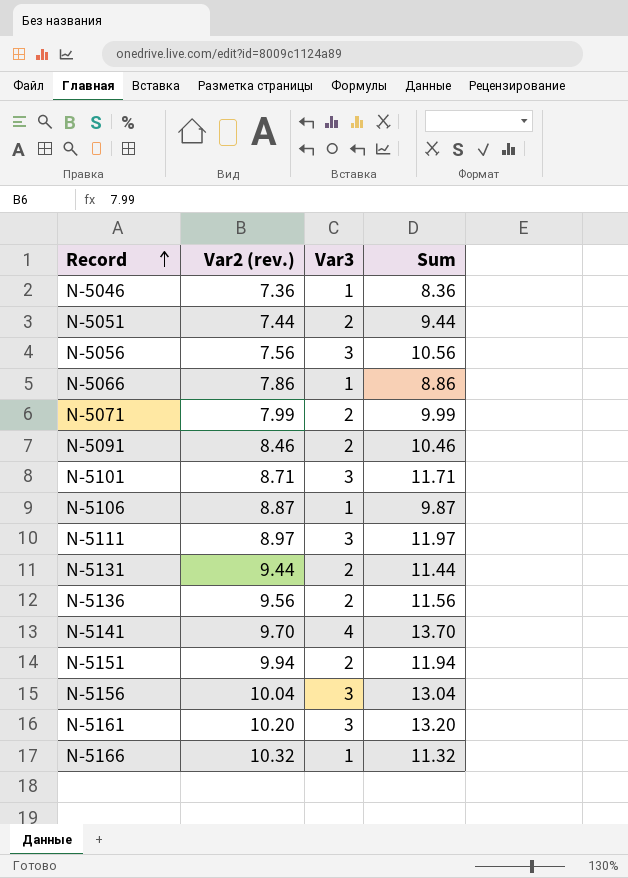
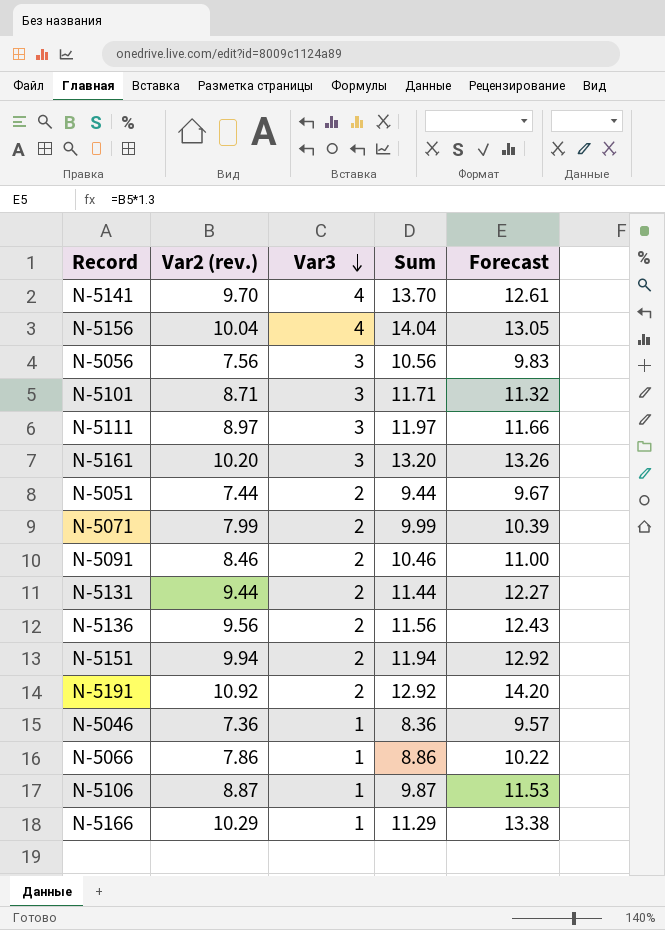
row order: Record ascending -> Var3 descending
column Forecast | formula: none -> [Var2 (rev.)] * 1.3
N-5156 | Var3: 3 -> 4
N-5156 | Sum: 13.04 -> 14.04
row N-5191: none -> 10.92 | 2 | 12.92 | 14.20
N-5166 | Var2 (rev.): 10.32 -> 10.29
N-5166 | Sum: 11.32 -> 11.29

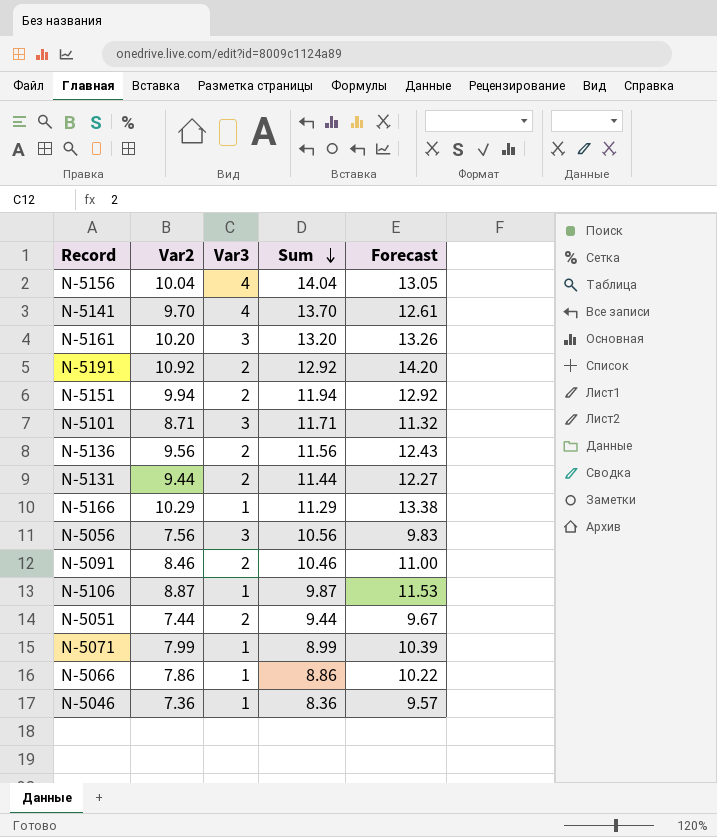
row order: Var3 descending -> Sum descending
column name: Var2 (rev.) -> Var2
row N-5111: 8.97 | 3 | 11.97 | 11.66 -> none
N-5071 | Var3: 2 -> 1
N-5071 | Sum: 9.99 -> 8.99

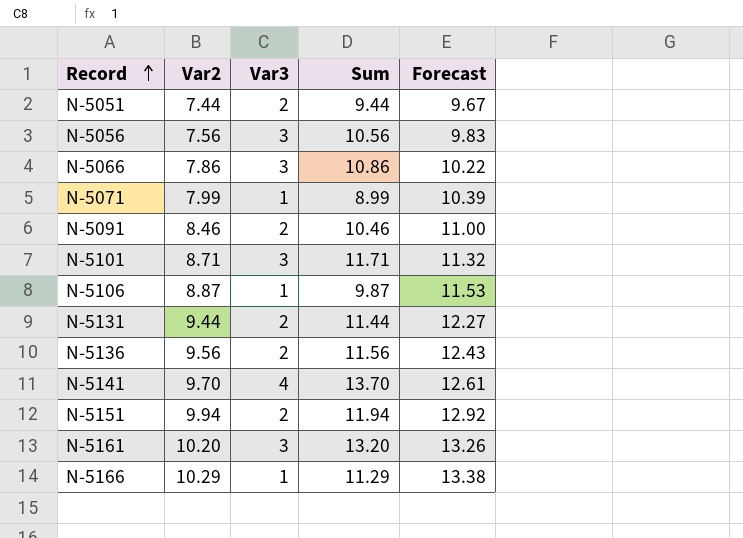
row order: Sum descending -> Record ascending
row N-5156: 10.04 | 4 | 14.04 | 13.05 -> none
row N-5191: 10.92 | 2 | 12.92 | 14.20 -> none
row N-5046: 7.36 | 1 | 8.36 | 9.57 -> none
N-5066 | Var3: 1 -> 3
N-5066 | Sum: 8.86 -> 10.86

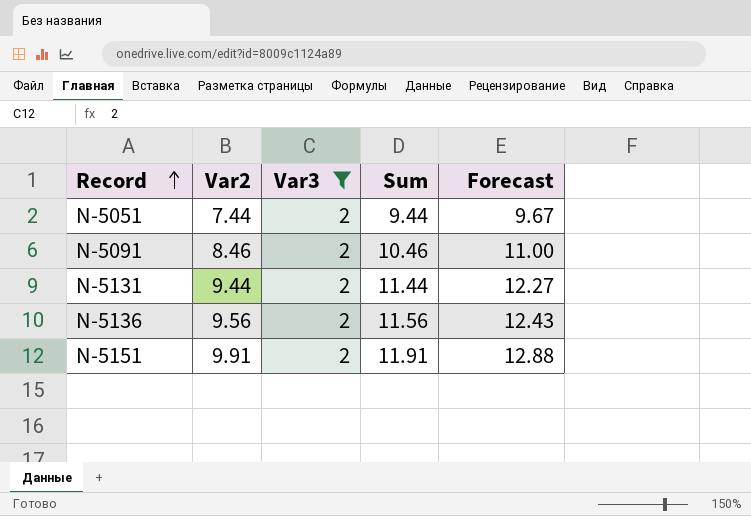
filter: none -> Var3 = 2
N-5151 | Var2: 9.94 -> 9.91
N-5151 | Sum: 11.94 -> 11.91
N-5151 | Forecast: 12.92 -> 12.88

